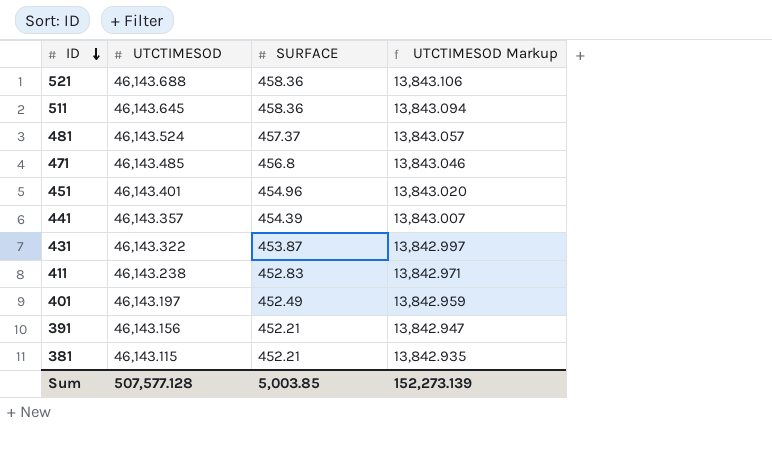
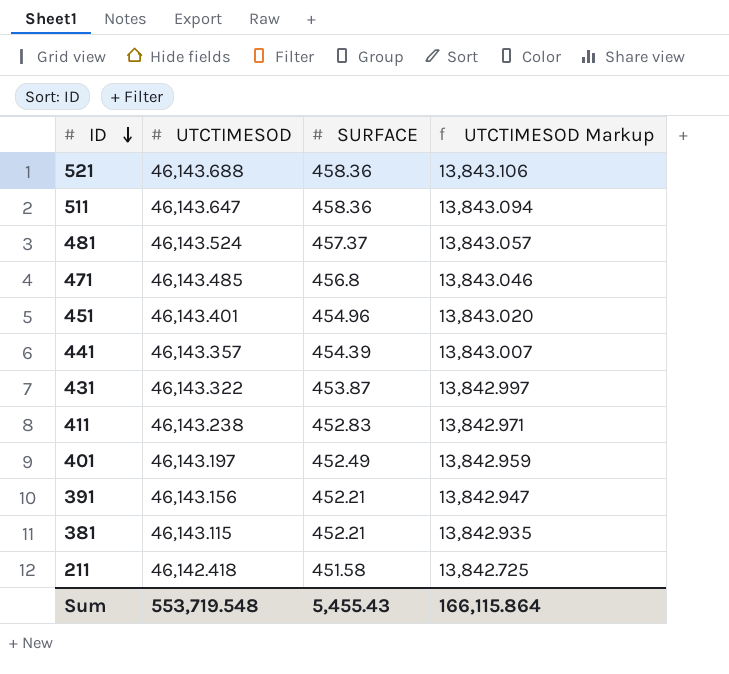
511 | UTCTIMESOD: 46,143.645 -> 46,143.647
row 211: none -> 46,142.418 | 451.58 | 13,842.725
Sum | UTCTIMESOD: 507,577.128 -> 553,719.548
Sum | SURFACE: 5,003.85 -> 5,455.43
Sum | UTCTIMESOD Markup: 152,273.139 -> 166,115.864

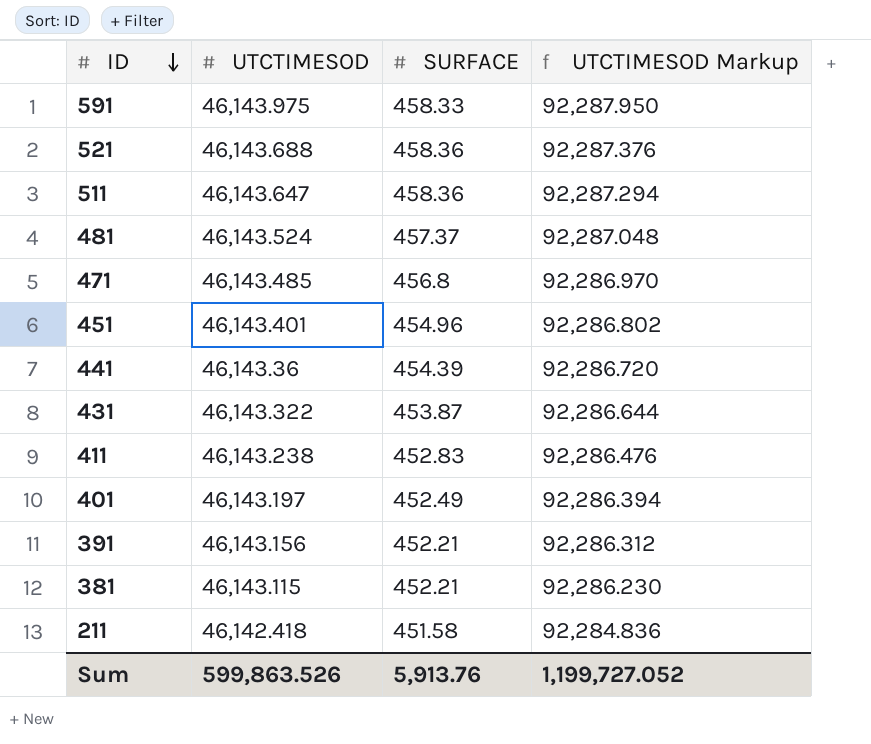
column UTCTIMESOD Markup | formula: [UTCTIMESOD] * 0.3 -> [UTCTIMESOD] * 2
row 591: none -> 46,143.975 | 458.33 | 92,287.950
441 | UTCTIMESOD: 46,143.357 -> 46,143.36
Sum | UTCTIMESOD: 553,719.548 -> 599,863.526
Sum | SURFACE: 5,455.43 -> 5,913.76
Sum | UTCTIMESOD Markup: 166,115.864 -> 1,199,727.052

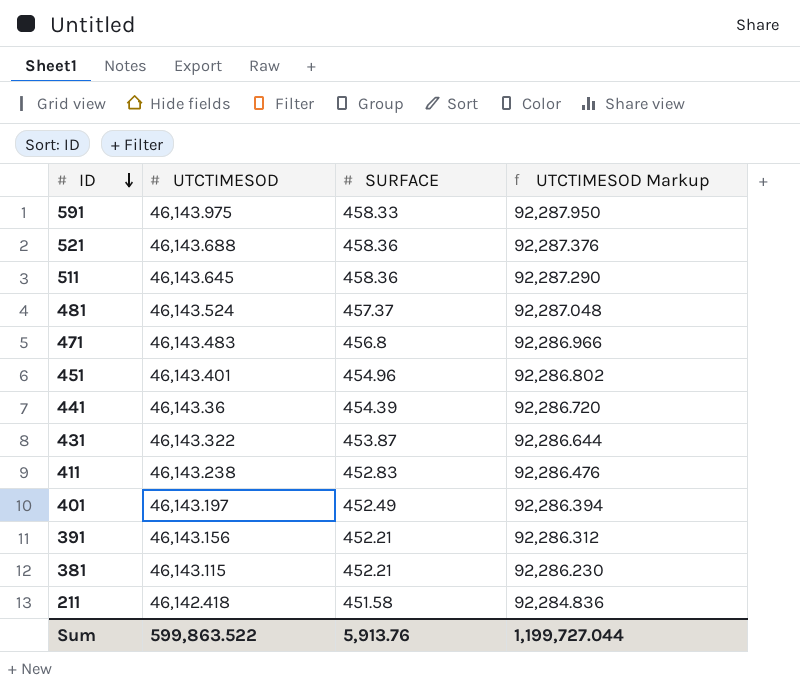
511 | UTCTIMESOD: 46,143.647 -> 46,143.645
511 | UTCTIMESOD Markup: 92,287.294 -> 92,287.290
471 | UTCTIMESOD: 46,143.485 -> 46,143.483
471 | UTCTIMESOD Markup: 92,286.970 -> 92,286.966
Sum | UTCTIMESOD: 599,863.526 -> 599,863.522
Sum | UTCTIMESOD Markup: 1,199,727.052 -> 1,199,727.044

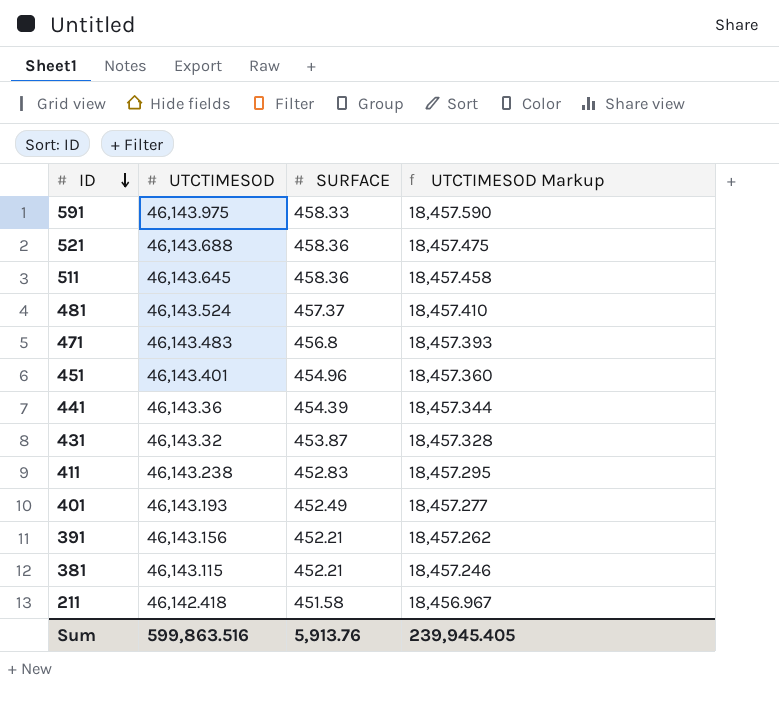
column UTCTIMESOD Markup | formula: [UTCTIMESOD] * 2 -> [UTCTIMESOD] * 0.4
431 | UTCTIMESOD: 46,143.322 -> 46,143.32
401 | UTCTIMESOD: 46,143.197 -> 46,143.193
Sum | UTCTIMESOD: 599,863.522 -> 599,863.516
Sum | UTCTIMESOD Markup: 1,199,727.044 -> 239,945.405

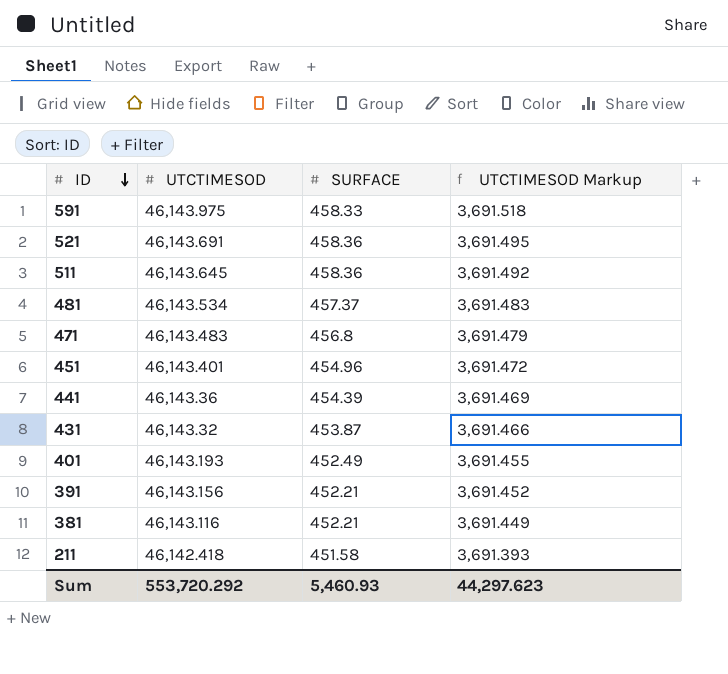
column UTCTIMESOD Markup | formula: [UTCTIMESOD] * 0.4 -> [UTCTIMESOD] * 0.08
row 411: 46,143.238 | 452.83 | 18,457.295 -> none
521 | UTCTIMESOD: 46,143.688 -> 46,143.691
481 | UTCTIMESOD: 46,143.524 -> 46,143.534
381 | UTCTIMESOD: 46,143.115 -> 46,143.116
Sum | UTCTIMESOD: 599,863.516 -> 553,720.292
Sum | SURFACE: 5,913.76 -> 5,460.93
Sum | UTCTIMESOD Markup: 239,945.405 -> 44,297.623

